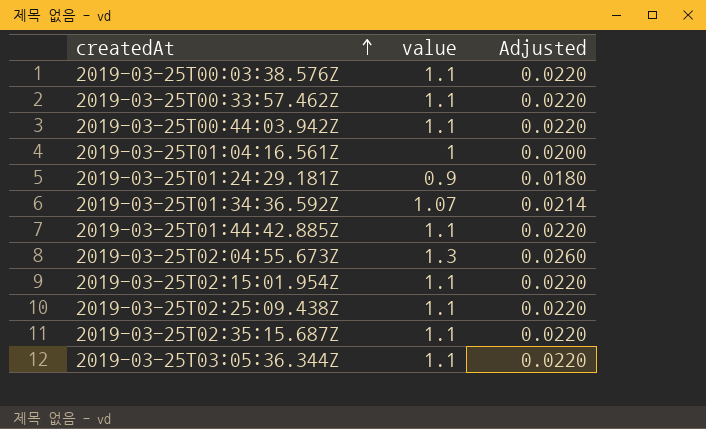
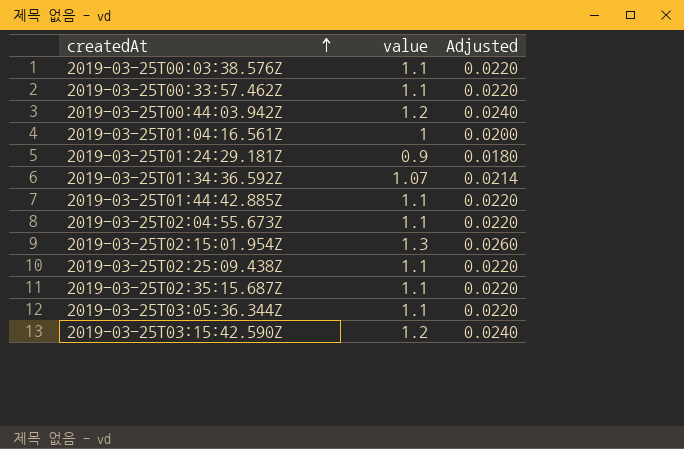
2019-03-25T00:44:03.942Z | value: 1.1 -> 1.2
2019-03-25T00:44:03.942Z | Adjusted: 0.0220 -> 0.0240
2019-03-25T02:04:55.673Z | value: 1.3 -> 1.1
2019-03-25T02:04:55.673Z | Adjusted: 0.0260 -> 0.0220
2019-03-25T02:15:01.954Z | value: 1.1 -> 1.3
2019-03-25T02:15:01.954Z | Adjusted: 0.0220 -> 0.0260
row 2019-03-25T03:15:42.590Z: none -> 1.2 | 0.0240

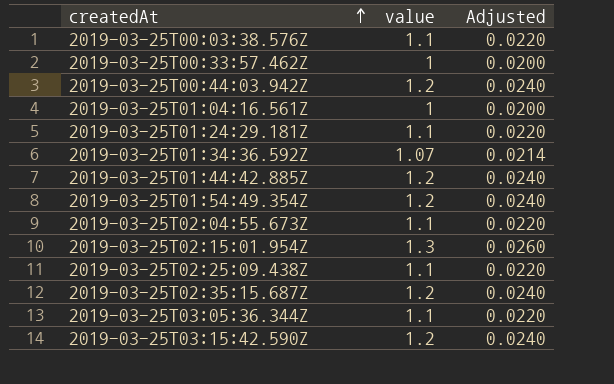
2019-03-25T00:33:57.462Z | value: 1.1 -> 1
2019-03-25T00:33:57.462Z | Adjusted: 0.0220 -> 0.0200
2019-03-25T01:24:29.181Z | value: 0.9 -> 1.1
2019-03-25T01:24:29.181Z | Adjusted: 0.0180 -> 0.0220
2019-03-25T01:44:42.885Z | value: 1.1 -> 1.2
2019-03-25T01:44:42.885Z | Adjusted: 0.0220 -> 0.0240
row 2019-03-25T01:54:49.354Z: none -> 1.2 | 0.0240
2019-03-25T02:35:15.687Z | value: 1.1 -> 1.2
2019-03-25T02:35:15.687Z | Adjusted: 0.0220 -> 0.0240

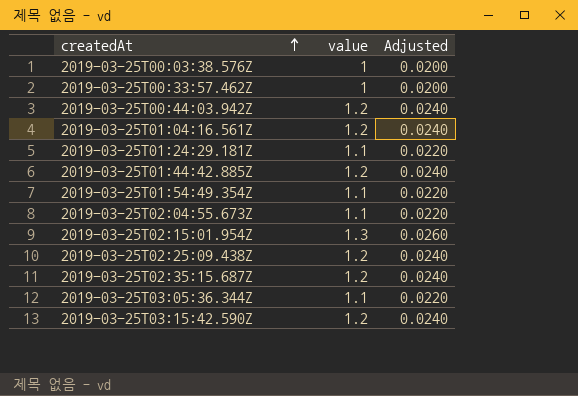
row 2019-03-25T01:34:36.592Z: 1.07 | 0.0214 -> none
2019-03-25T00:03:38.576Z | value: 1.1 -> 1
2019-03-25T00:03:38.576Z | Adjusted: 0.0220 -> 0.0200
2019-03-25T01:04:16.561Z | value: 1 -> 1.2
2019-03-25T01:04:16.561Z | Adjusted: 0.0200 -> 0.0240
2019-03-25T01:54:49.354Z | value: 1.2 -> 1.1
2019-03-25T01:54:49.354Z | Adjusted: 0.0240 -> 0.0220
2019-03-25T02:25:09.438Z | value: 1.1 -> 1.2
2019-03-25T02:25:09.438Z | Adjusted: 0.0220 -> 0.0240

